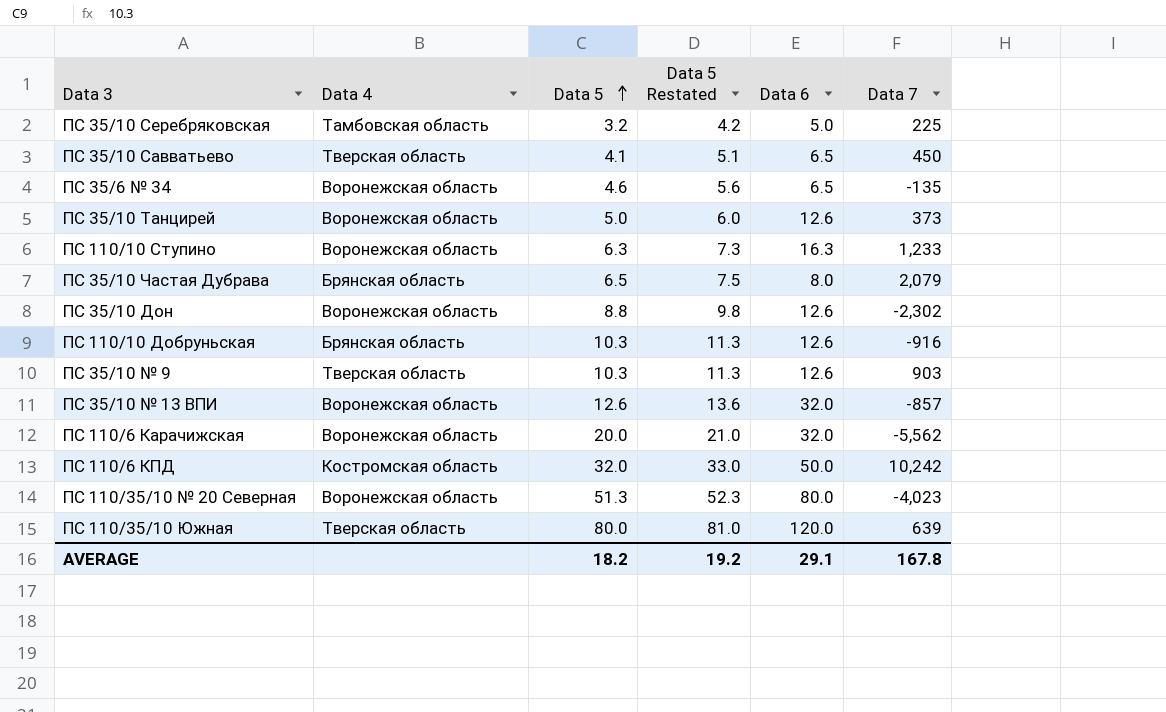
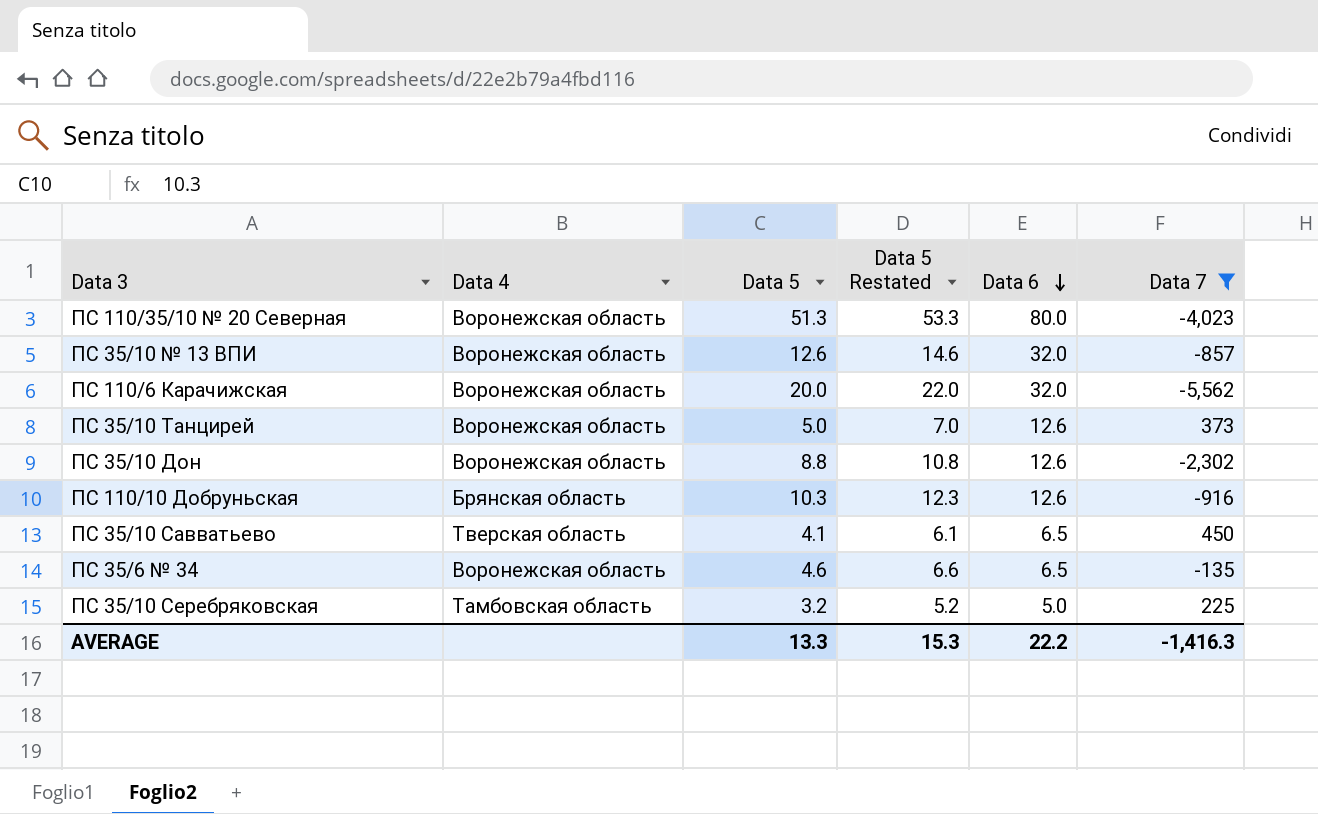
filter: none -> Data 7 <= 450
row order: Data 5 ascending -> Data 6 descending
column Data 5 Restated | formula: [Data 5] + 1 -> [Data 5] + 2
AVERAGE | Data 5: 18.2 -> 13.3
AVERAGE | Data 5 Restated: 19.2 -> 15.3
AVERAGE | Data 6: 29.1 -> 22.2
AVERAGE | Data 7: 167.8 -> -1,416.3

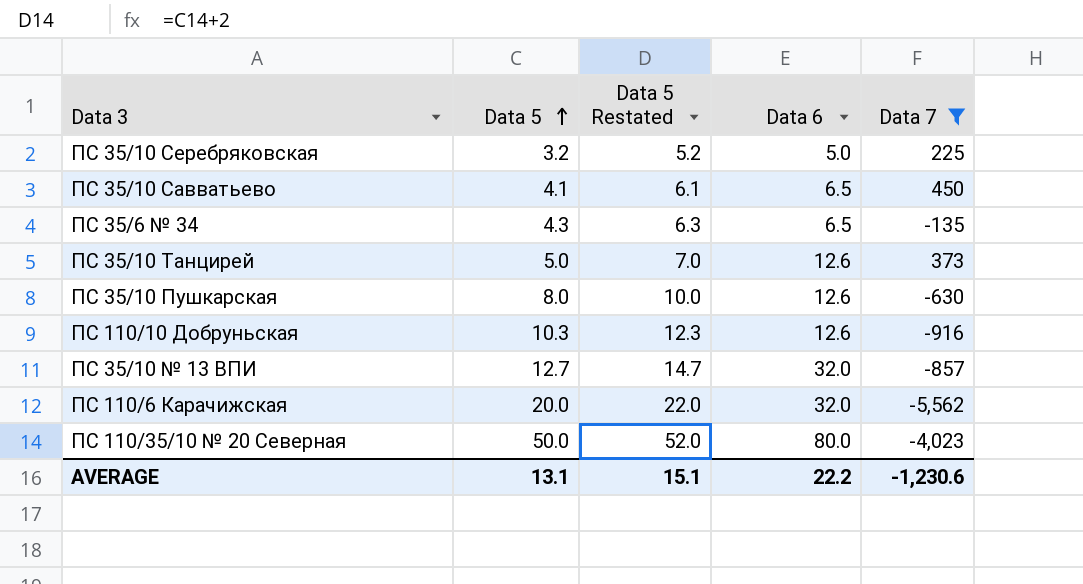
row order: Data 6 descending -> Data 5 ascending
column Data 4 | position: 2 -> none
row ПС 35/10 Дон: Воронежская область | 8.8 | 10.8 | 12.6 | -2,302 -> none
ПС 35/6 № 34 | Data 5: 4.6 -> 4.3
ПС 35/6 № 34 | Data 5 Restated: 6.6 -> 6.3
row ПС 35/10 Пушкарская: none -> 8.0 | 10.0 | 12.6 | -630
ПС 35/10 № 13 ВПИ | Data 5: 12.6 -> 12.7
ПС 35/10 № 13 ВПИ | Data 5 Restated: 14.6 -> 14.7
ПС 110/35/10 № 20 Северная | Data 5: 51.3 -> 50.0
ПС 110/35/10 № 20 Северная | Data 5 Restated: 53.3 -> 52.0
AVERAGE | Data 5: 13.3 -> 13.1
AVERAGE | Data 5 Restated: 15.3 -> 15.1
AVERAGE | Data 7: -1,416.3 -> -1,230.6

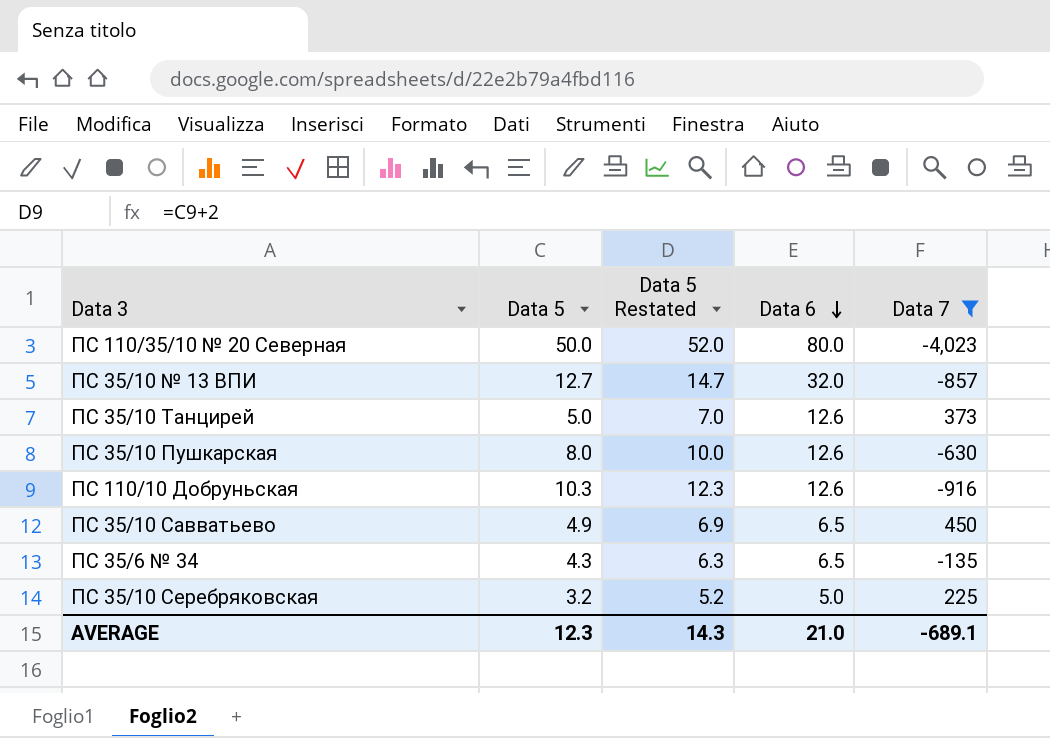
row order: Data 5 ascending -> Data 6 descending
row ПС 110/6 Карачижская: 20.0 | 22.0 | 32.0 | -5,562 -> none
ПС 35/10 Савватьево | Data 5: 4.1 -> 4.9
ПС 35/10 Савватьево | Data 5 Restated: 6.1 -> 6.9
AVERAGE | Data 5: 13.1 -> 12.3
AVERAGE | Data 5 Restated: 15.1 -> 14.3
AVERAGE | Data 6: 22.2 -> 21.0
AVERAGE | Data 7: -1,230.6 -> -689.1

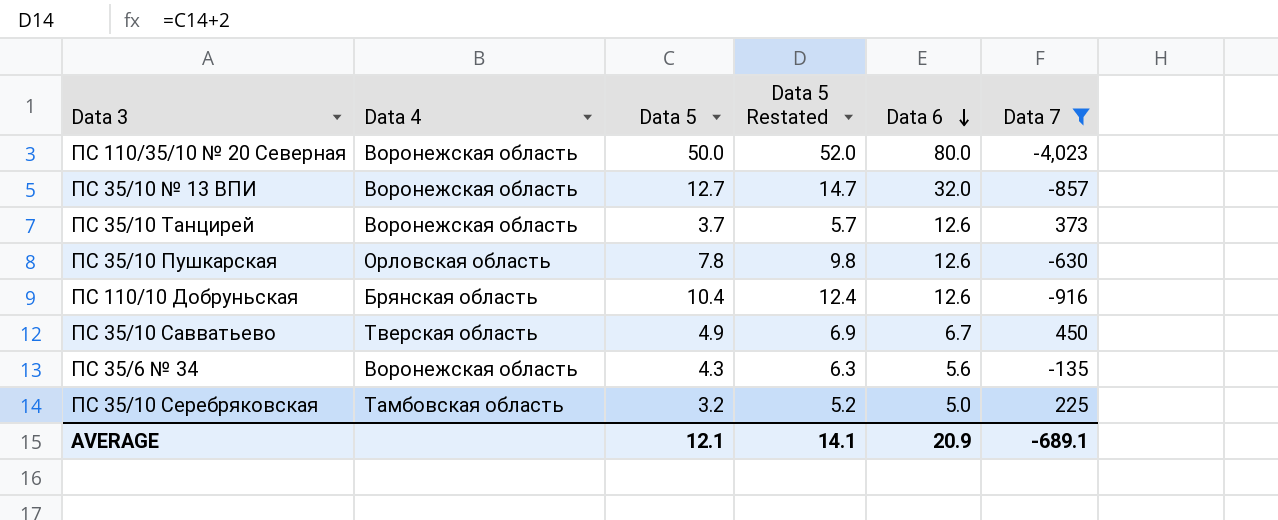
column Data 4 | position: none -> 2
ПС 35/10 Танцирей | Data 5: 5.0 -> 3.7
ПС 35/10 Танцирей | Data 5 Restated: 7.0 -> 5.7
ПС 35/10 Пушкарская | Data 5: 8.0 -> 7.8
ПС 35/10 Пушкарская | Data 5 Restated: 10.0 -> 9.8
ПС 110/10 Добруньская | Data 5: 10.3 -> 10.4
ПС 110/10 Добруньская | Data 5 Restated: 12.3 -> 12.4
ПС 35/10 Савватьево | Data 6: 6.5 -> 6.7
ПС 35/6 № 34 | Data 6: 6.5 -> 5.6
AVERAGE | Data 5: 12.3 -> 12.1
AVERAGE | Data 5 Restated: 14.3 -> 14.1
AVERAGE | Data 6: 21.0 -> 20.9

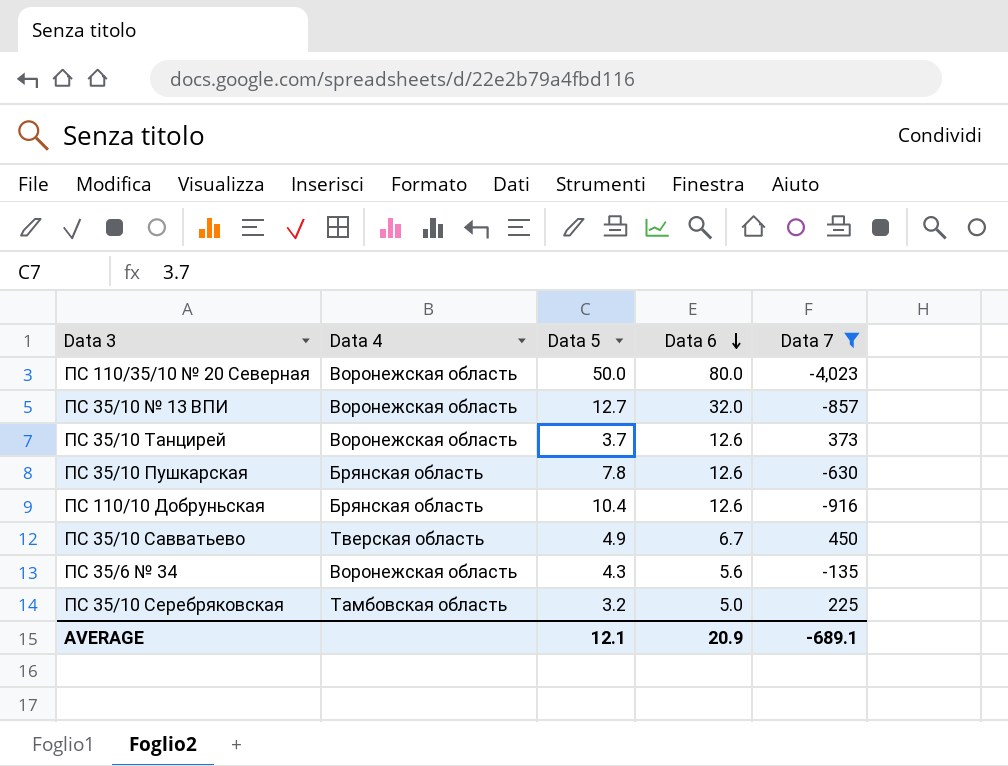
column Data 5 Restated | formula: [Data 5] + 2 -> none
ПС 35/10 Пушкарская | Data 4: Орловская область -> Брянская область

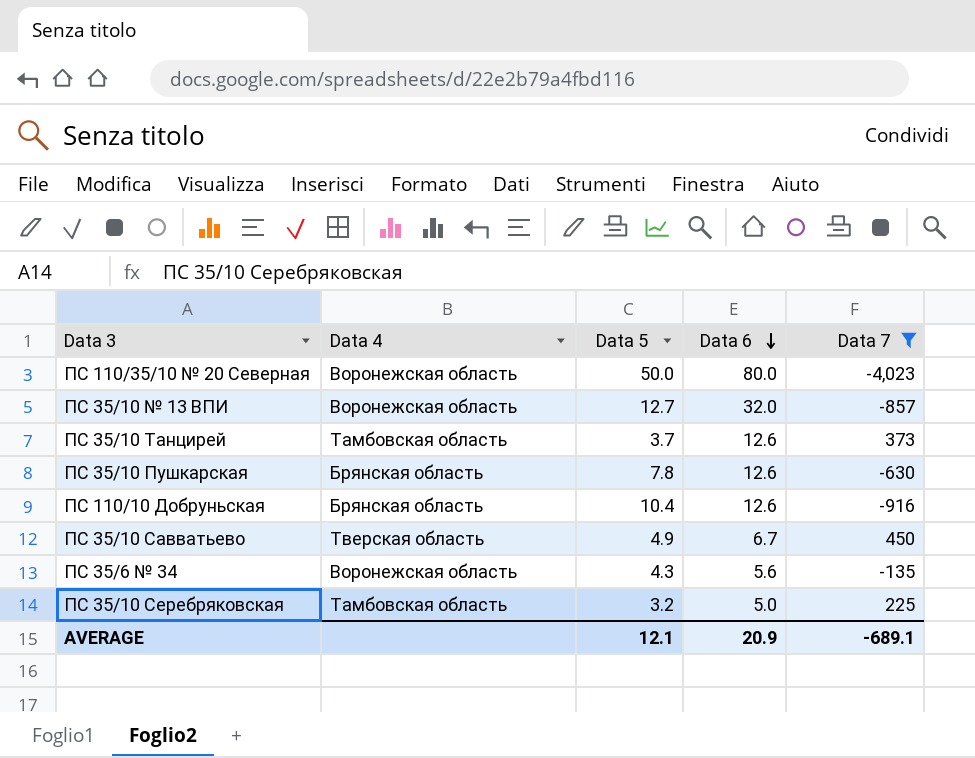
ПС 35/10 Танцирей | Data 4: Воронежская область -> Тамбовская область

